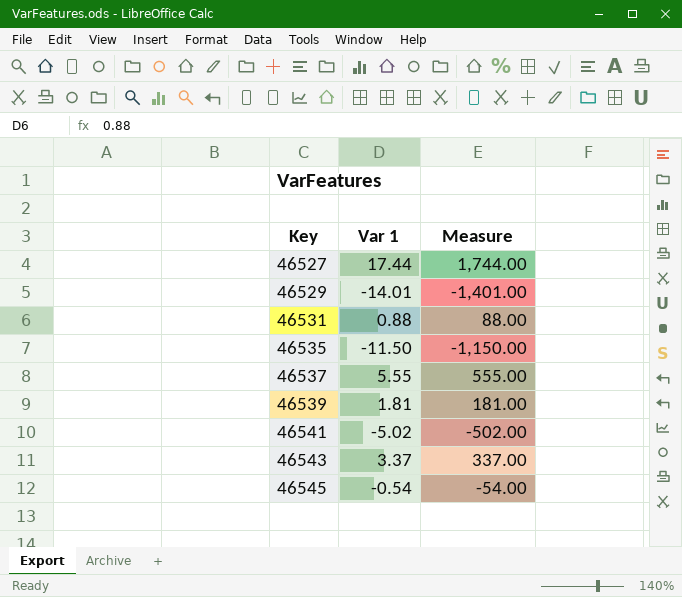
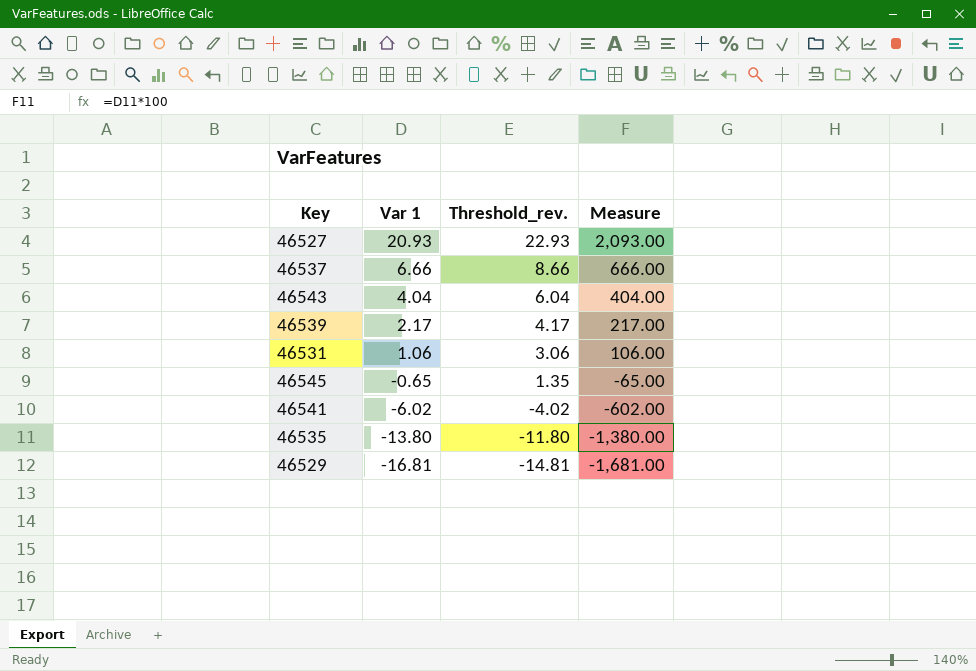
row order: Key ascending -> Var 1 descending
column Threshold_rev. | formula: none -> [Var 1] + 2
46527 | Var 1: 17.44 -> 20.93
46527 | Measure: 1,744.00 -> 2,093.00
46537 | Var 1: 5.55 -> 6.66
46537 | Measure: 555.00 -> 666.00
46543 | Var 1: 3.37 -> 4.04
46543 | Measure: 337.00 -> 404.00
46539 | Var 1: 1.81 -> 2.17
46539 | Measure: 181.00 -> 217.00
46531 | Var 1: 0.88 -> 1.06
46531 | Measure: 88.00 -> 106.00
46545 | Var 1: -0.54 -> -0.65
46545 | Measure: -54.00 -> -65.00
46541 | Var 1: -5.02 -> -6.02
46541 | Measure: -502.00 -> -602.00
46535 | Var 1: -11.50 -> -13.80
46535 | Measure: -1,150.00 -> -1,380.00
46529 | Var 1: -14.01 -> -16.81
46529 | Measure: -1,401.00 -> -1,681.00

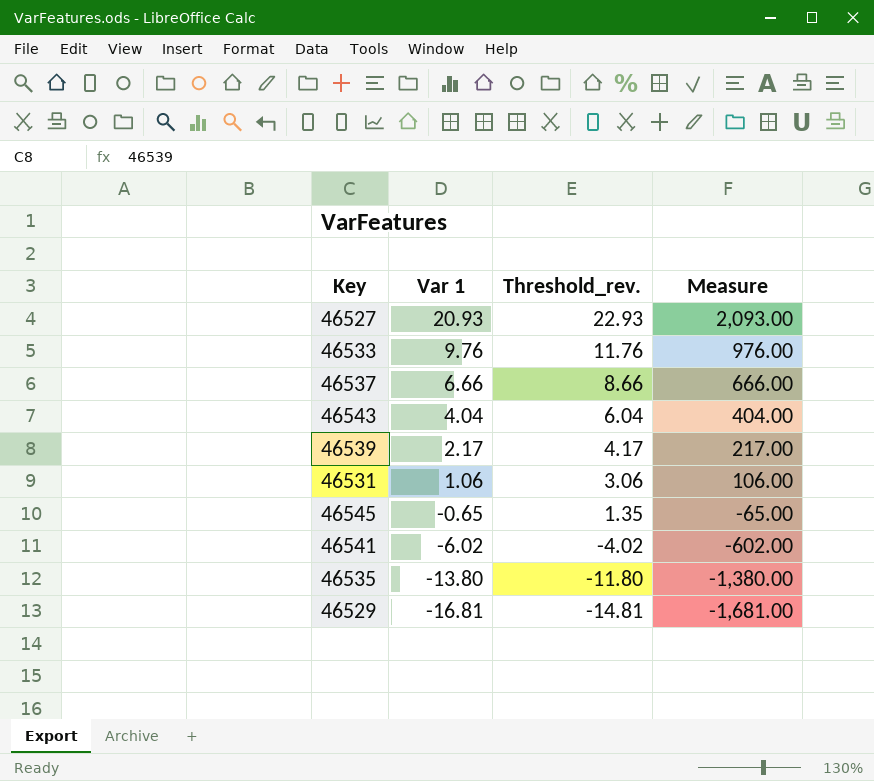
row 46533: none -> 9.76 | 11.76 | 976.00

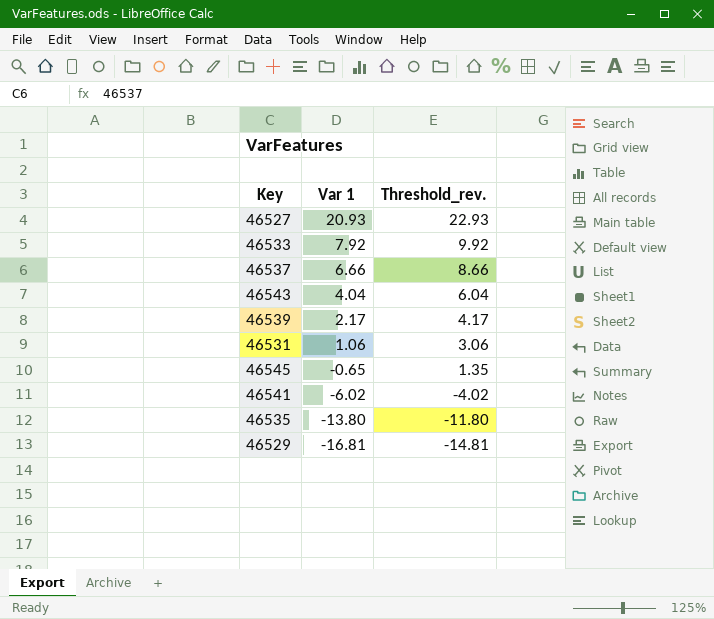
column Measure | formula: [Var 1] * 100 -> none
46533 | Var 1: 9.76 -> 7.92
46533 | Threshold_rev.: 11.76 -> 9.92

